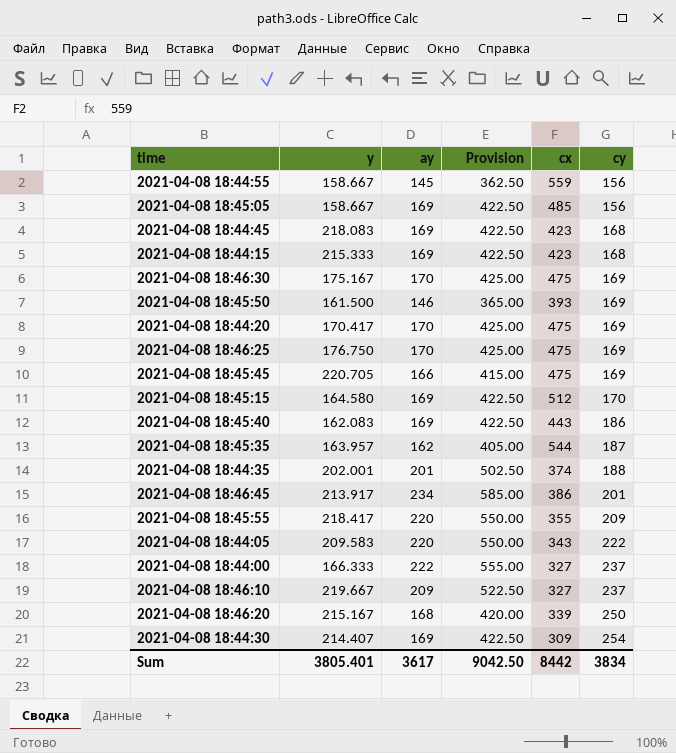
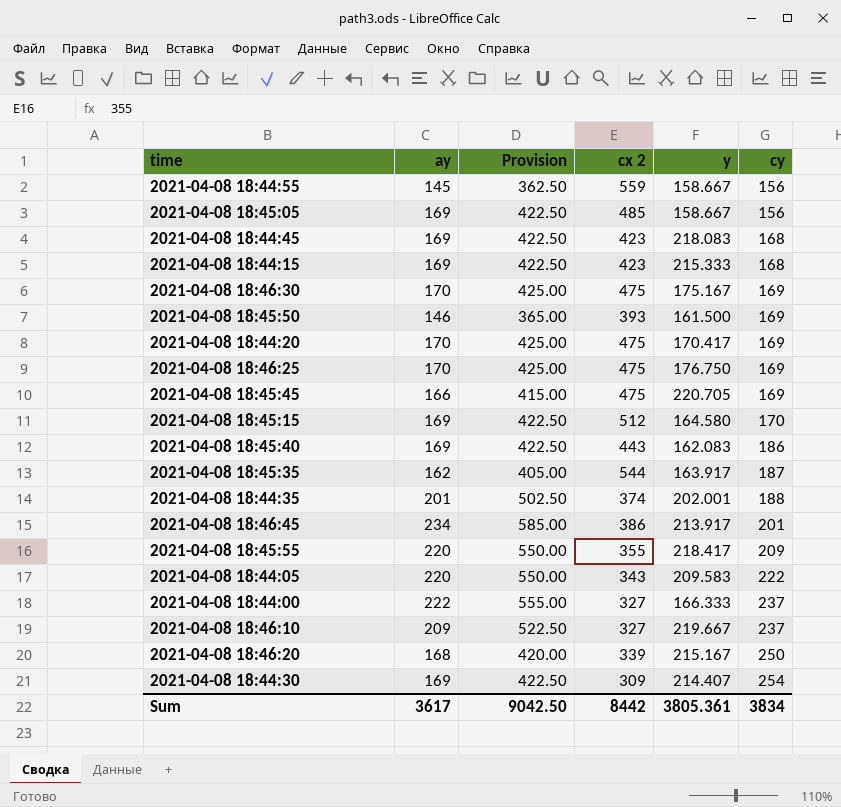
column name: cx -> cx 2
column y | position: 2 -> 5
2021-04-08 18:45:35 | y: 163.957 -> 163.917
Sum | y: 3805.401 -> 3805.361

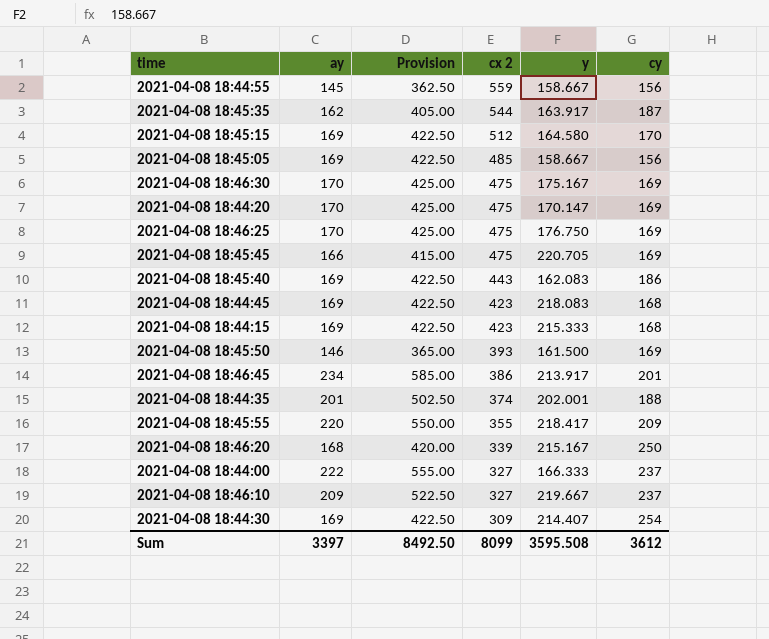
row order: cy ascending -> cx 2 descending
row 2021-04-08 18:44:05: 220 | 550.00 | 343 | 209.583 | 222 -> none
2021-04-08 18:44:20 | y: 170.417 -> 170.147
Sum | ay: 3617 -> 3397
Sum | Provision: 9042.50 -> 8492.50
Sum | cx 2: 8442 -> 8099
Sum | y: 3805.361 -> 3595.508
Sum | cy: 3834 -> 3612

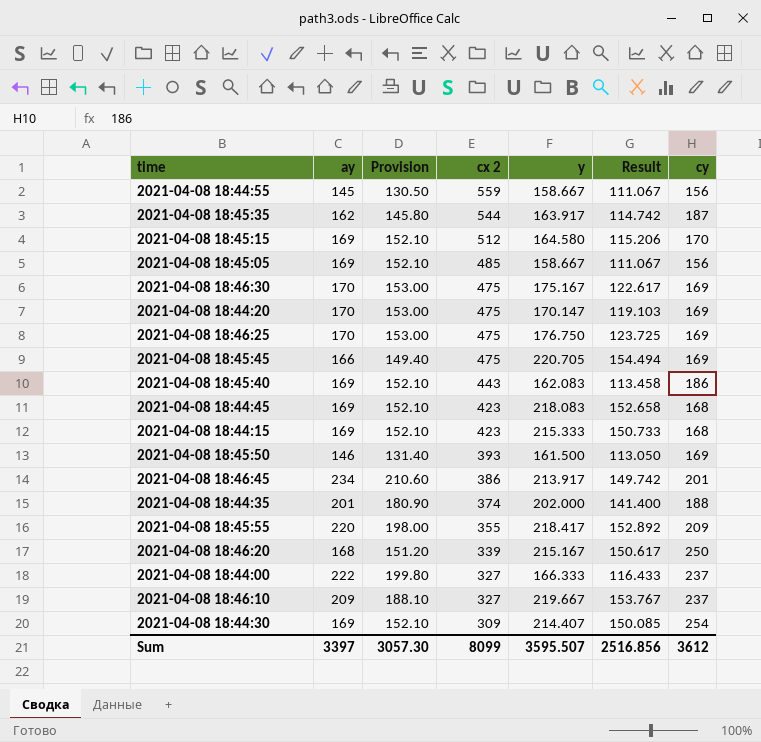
column Provision | formula: [ay] * 2.5 -> [ay] * 0.9
column Result | formula: none -> [y] * 0.7
2021-04-08 18:44:35 | y: 202.001 -> 202.000
Sum | Provision: 8492.50 -> 3057.30
Sum | y: 3595.508 -> 3595.507

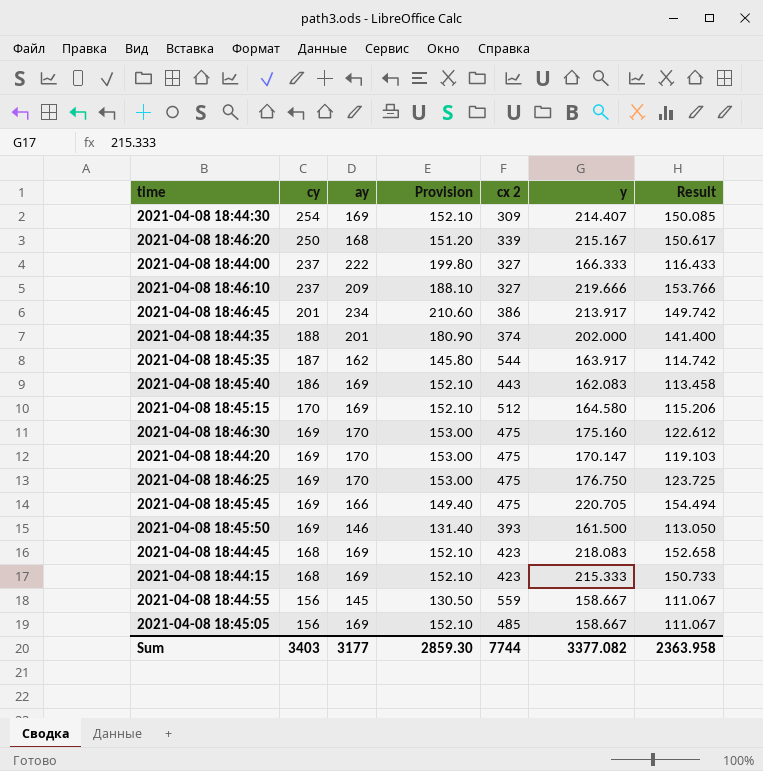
row order: cx 2 descending -> cy descending
column cy | position: 7 -> 2
row 2021-04-08 18:45:55: 220 | 198.00 | 355 | 218.417 | 152.892 | 209 -> none
2021-04-08 18:46:10 | y: 219.667 -> 219.666
2021-04-08 18:46:10 | Result: 153.767 -> 153.766
2021-04-08 18:46:30 | y: 175.167 -> 175.160
2021-04-08 18:46:30 | Result: 122.617 -> 122.612
Sum | cy: 3612 -> 3403
Sum | ay: 3397 -> 3177
Sum | Provision: 3057.30 -> 2859.30
Sum | cx 2: 8099 -> 7744
Sum | y: 3595.507 -> 3377.082
Sum | Result: 2516.856 -> 2363.958

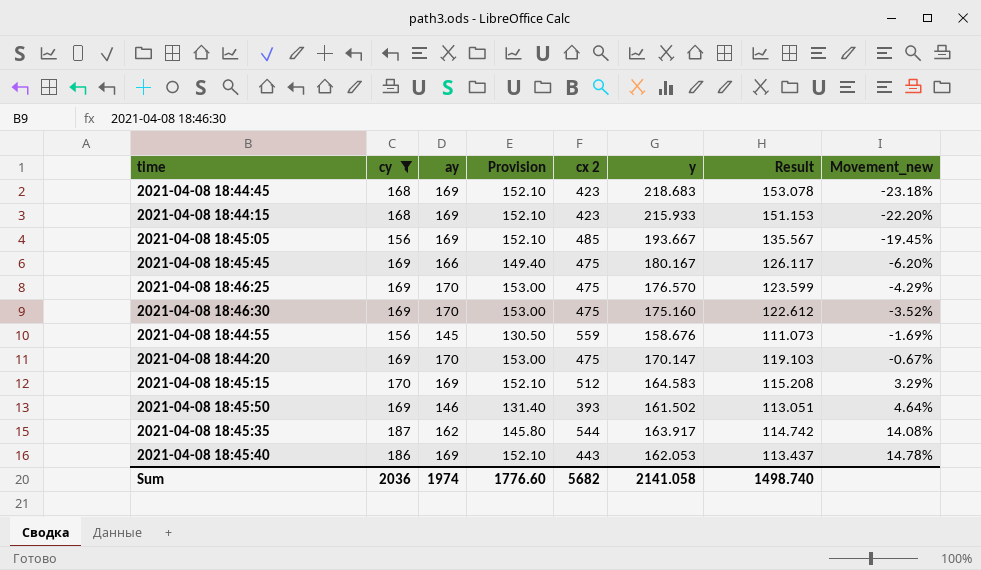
filter: none -> cy <= 187
row order: cy descending -> Movement_new ascending
column Movement_new | formula: none -> ([cy] - [y]) / [y]
2021-04-08 18:44:45 | y: 218.083 -> 218.683
2021-04-08 18:44:45 | Result: 152.658 -> 153.078
2021-04-08 18:44:15 | y: 215.333 -> 215.933
2021-04-08 18:44:15 | Result: 150.733 -> 151.153
2021-04-08 18:45:05 | y: 158.667 -> 193.667
2021-04-08 18:45:05 | Result: 111.067 -> 135.567
2021-04-08 18:45:45 | y: 220.705 -> 180.167
2021-04-08 18:45:45 | Result: 154.494 -> 126.117
2021-04-08 18:46:25 | y: 176.750 -> 176.570
2021-04-08 18:46:25 | Result: 123.725 -> 123.599
2021-04-08 18:44:55 | y: 158.667 -> 158.676
2021-04-08 18:44:55 | Result: 111.067 -> 111.073
2021-04-08 18:45:15 | y: 164.580 -> 164.583
2021-04-08 18:45:15 | Result: 115.206 -> 115.208
2021-04-08 18:45:50 | y: 161.500 -> 161.502
2021-04-08 18:45:50 | Result: 113.050 -> 113.051
2021-04-08 18:45:40 | y: 162.083 -> 162.053
2021-04-08 18:45:40 | Result: 113.458 -> 113.437
Sum | cy: 3403 -> 2036
Sum | ay: 3177 -> 1974
Sum | Provision: 2859.30 -> 1776.60
Sum | cx 2: 7744 -> 5682
Sum | y: 3377.082 -> 2141.058
Sum | Result: 2363.958 -> 1498.740

